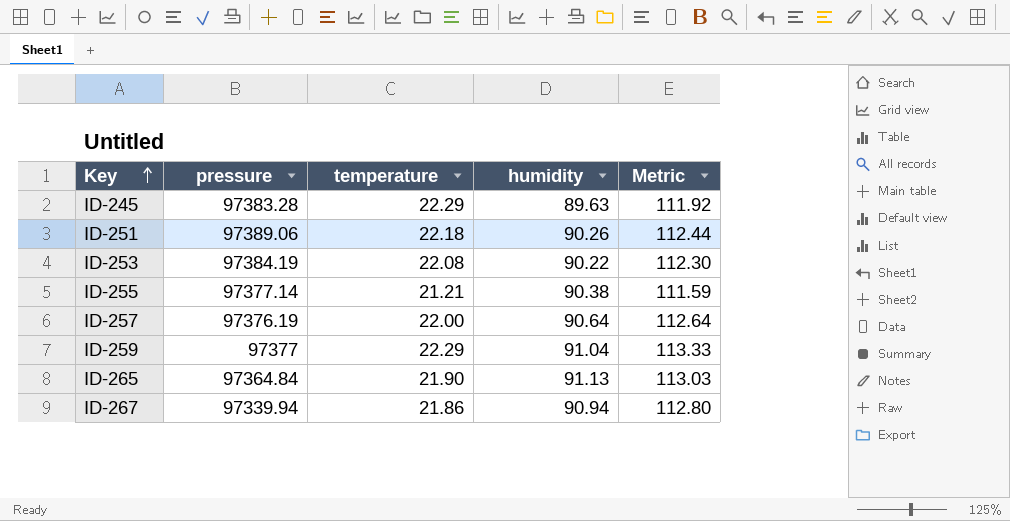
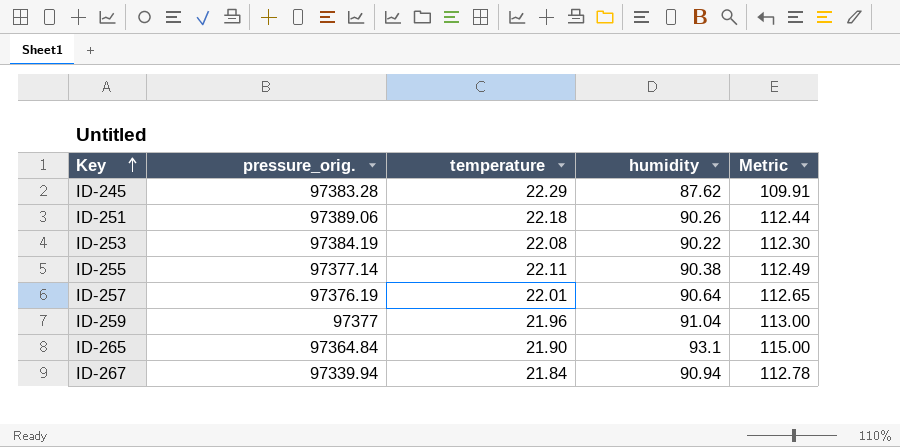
column name: pressure -> pressure_orig.
ID-245 | humidity: 89.63 -> 87.62
ID-245 | Metric: 111.92 -> 109.91
ID-255 | temperature: 21.21 -> 22.11
ID-255 | Metric: 111.59 -> 112.49
ID-257 | temperature: 22.00 -> 22.01
ID-257 | Metric: 112.64 -> 112.65
ID-259 | temperature: 22.29 -> 21.96
ID-259 | Metric: 113.33 -> 113.00
ID-265 | humidity: 91.13 -> 93.1
ID-265 | Metric: 113.03 -> 115.00
ID-267 | temperature: 21.86 -> 21.84
ID-267 | Metric: 112.80 -> 112.78

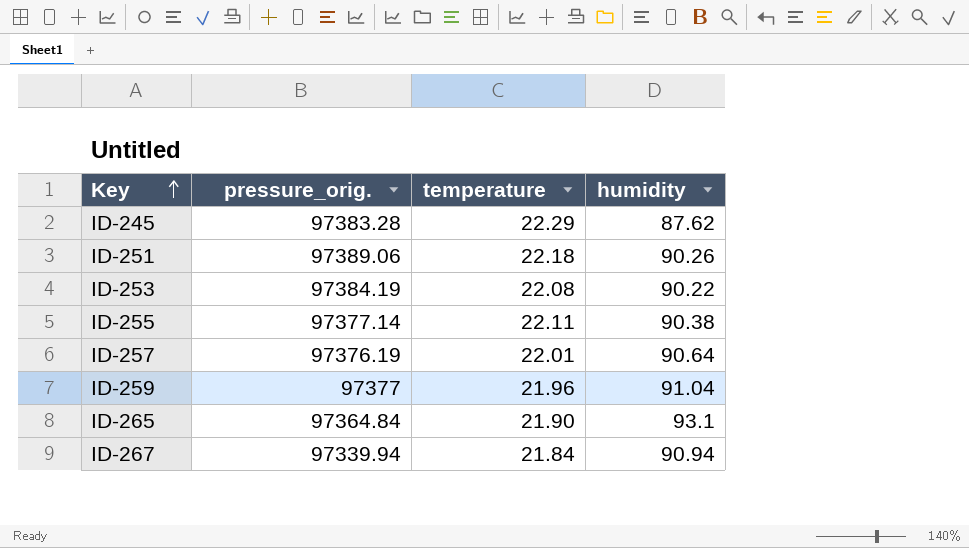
column Metric | formula: [temperature] + [humidity] -> none

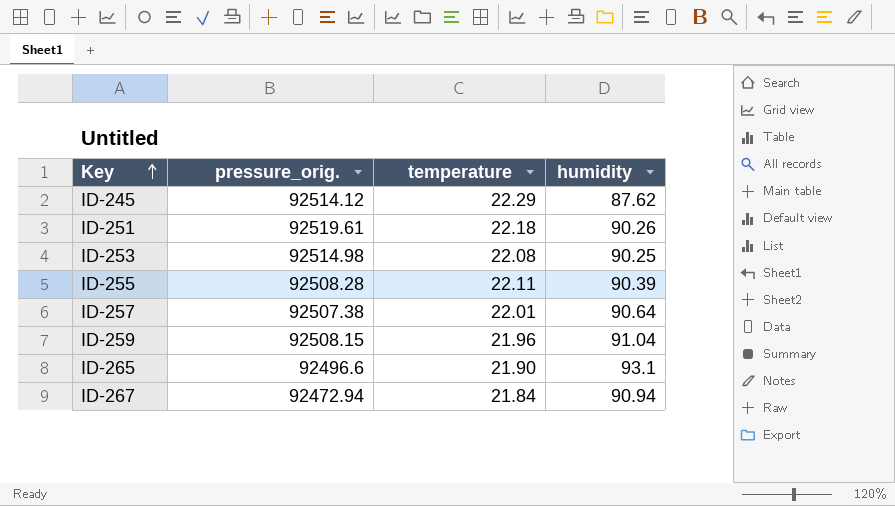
ID-245 | pressure_orig.: 97383.28 -> 92514.12
ID-251 | pressure_orig.: 97389.06 -> 92519.61
ID-253 | pressure_orig.: 97384.19 -> 92514.98
ID-253 | humidity: 90.22 -> 90.25
ID-255 | pressure_orig.: 97377.14 -> 92508.28
ID-255 | humidity: 90.38 -> 90.39
ID-257 | pressure_orig.: 97376.19 -> 92507.38
ID-259 | pressure_orig.: 97377 -> 92508.15
ID-265 | pressure_orig.: 97364.84 -> 92496.6
ID-267 | pressure_orig.: 97339.94 -> 92472.94

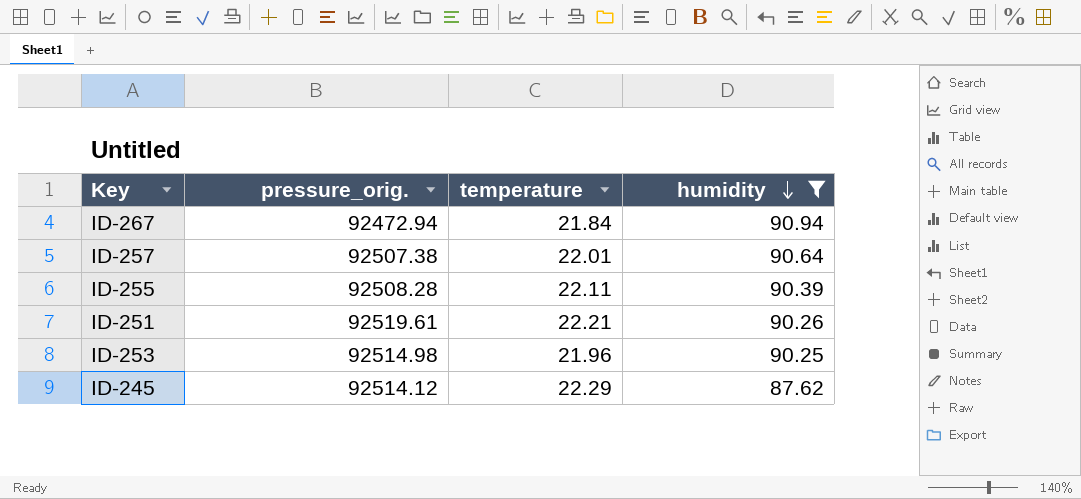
filter: none -> humidity <= 90.94
row order: Key ascending -> humidity descending
ID-251 | temperature: 22.18 -> 22.21
ID-253 | temperature: 22.08 -> 21.96

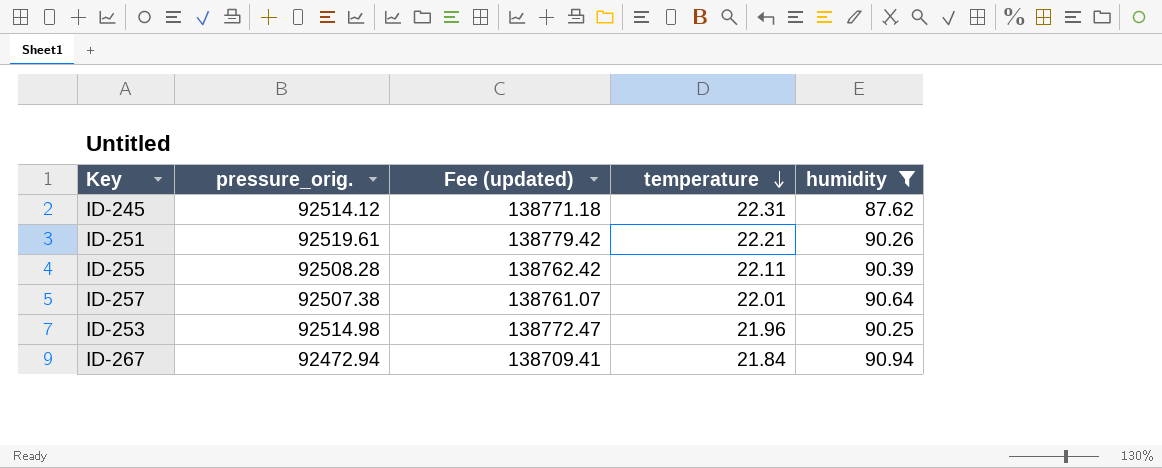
row order: humidity descending -> temperature descending
column Fee (updated) | formula: none -> [pressure_orig.] * 1.5
ID-245 | temperature: 22.29 -> 22.31

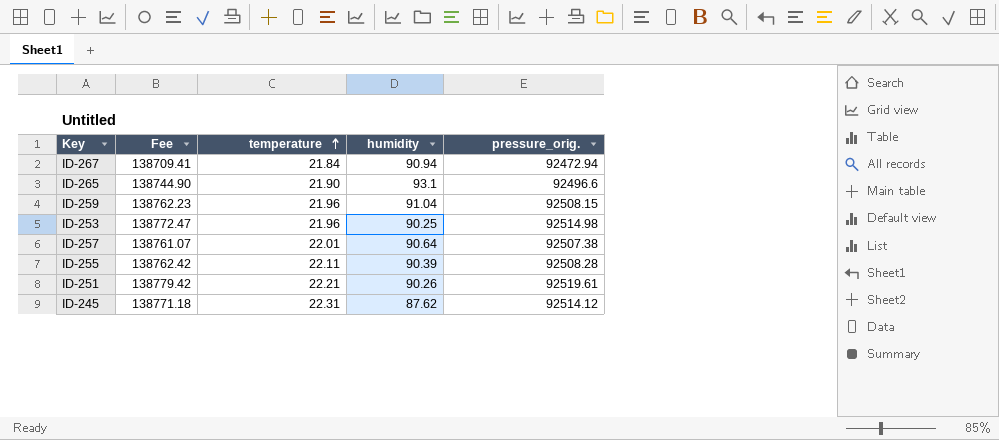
filter: humidity <= 90.94 -> none
row order: temperature descending -> temperature ascending
column name: Fee (updated) -> Fee
column pressure_orig. | position: 2 -> 5

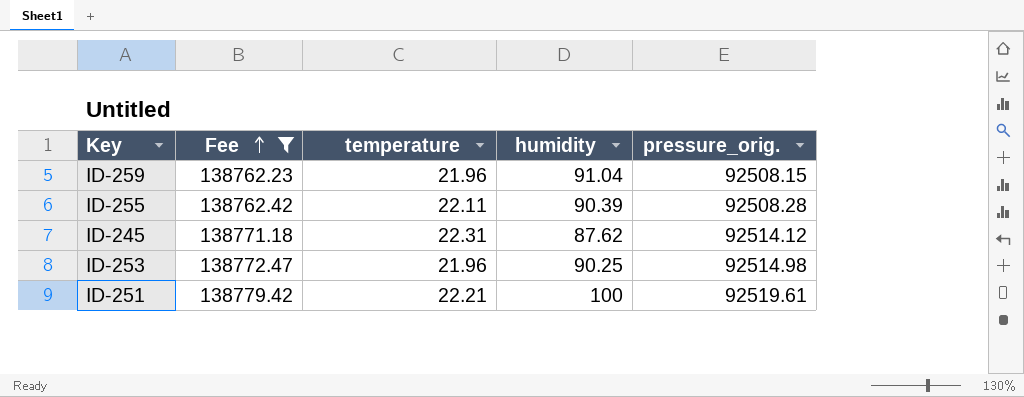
filter: none -> Fee >= 138762.23
row order: temperature ascending -> Fee ascending
ID-251 | humidity: 90.26 -> 100

